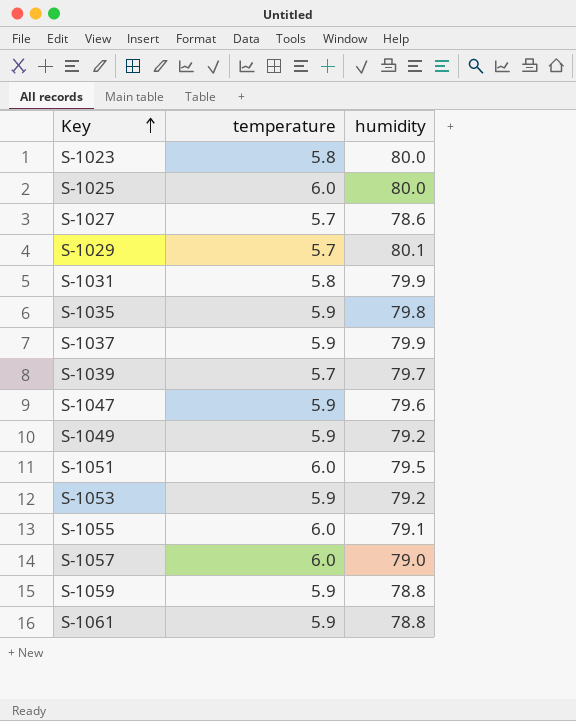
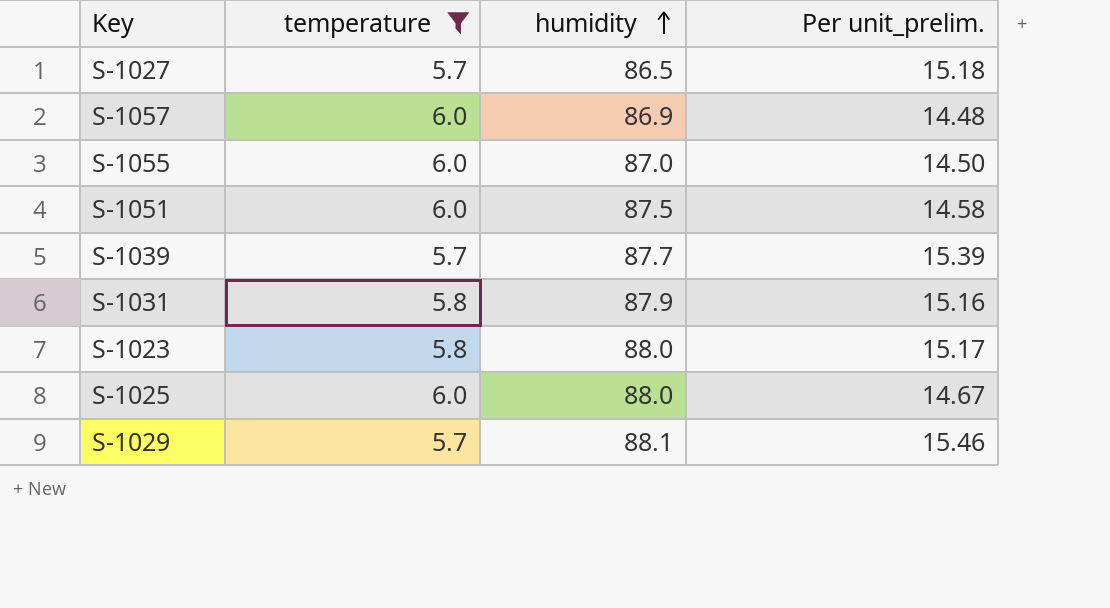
filter: none -> temperature != 5.9
row order: Key ascending -> humidity ascending
column Per unit_prelim. | formula: none -> [humidity] / [temperature]
S-1027 | humidity: 78.6 -> 86.5
S-1057 | humidity: 79.0 -> 86.9
S-1055 | humidity: 79.1 -> 87.0
S-1051 | humidity: 79.5 -> 87.5
S-1039 | humidity: 79.7 -> 87.7
S-1031 | humidity: 79.9 -> 87.9
S-1023 | humidity: 80.0 -> 88.0
S-1025 | humidity: 80.0 -> 88.0
S-1029 | humidity: 80.1 -> 88.1

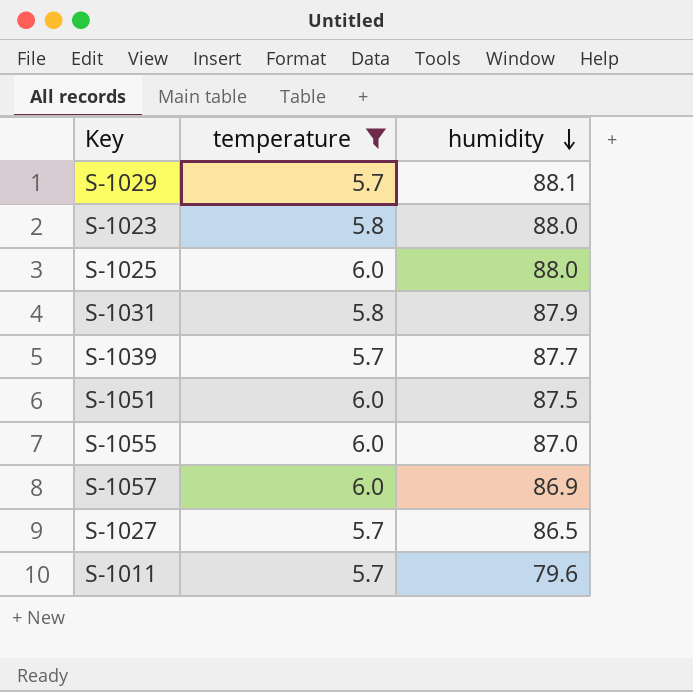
row order: humidity ascending -> humidity descending
column Per unit_prelim. | formula: [humidity] / [temperature] -> none
row S-1011: none -> 5.7 | 79.6

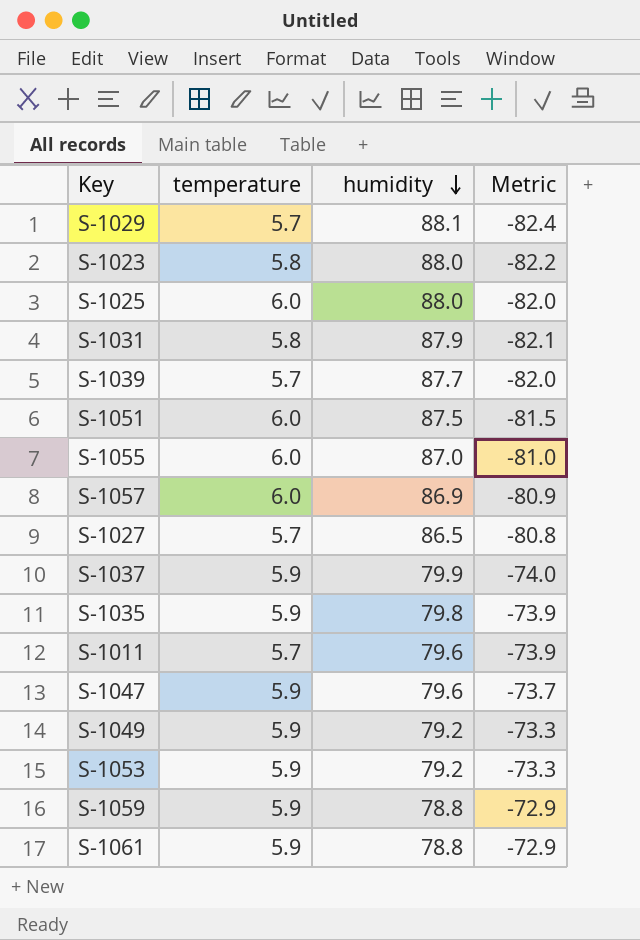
filter: temperature != 5.9 -> none
column Metric | formula: none -> [temperature] - [humidity]

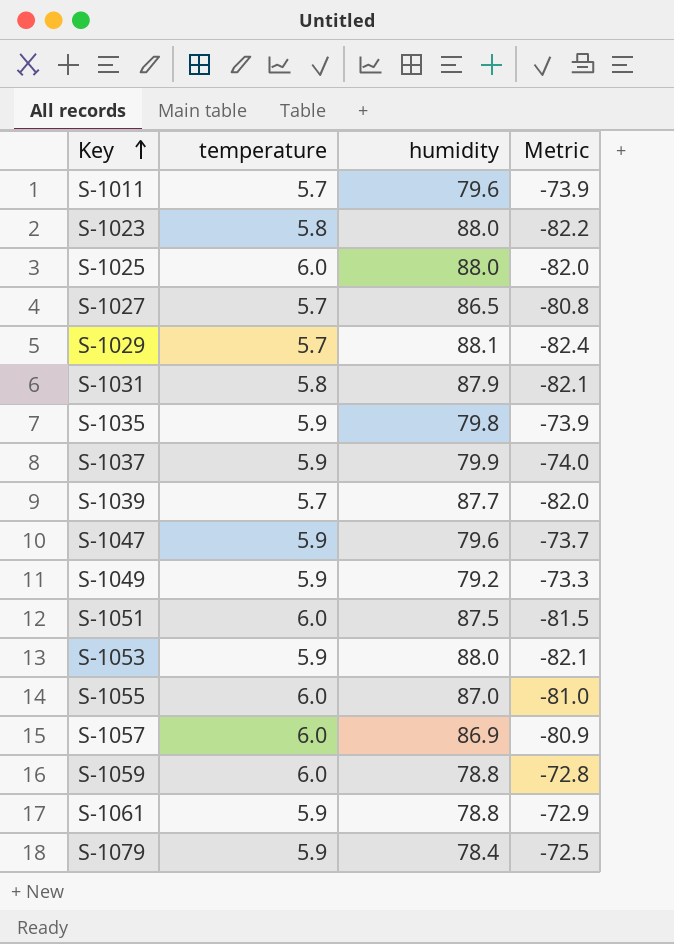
row order: humidity descending -> Key ascending
S-1053 | humidity: 79.2 -> 88.0
S-1053 | Metric: -73.3 -> -82.1
S-1059 | temperature: 5.9 -> 6.0
S-1059 | Metric: -72.9 -> -72.8
row S-1079: none -> 5.9 | 78.4 | -72.5

